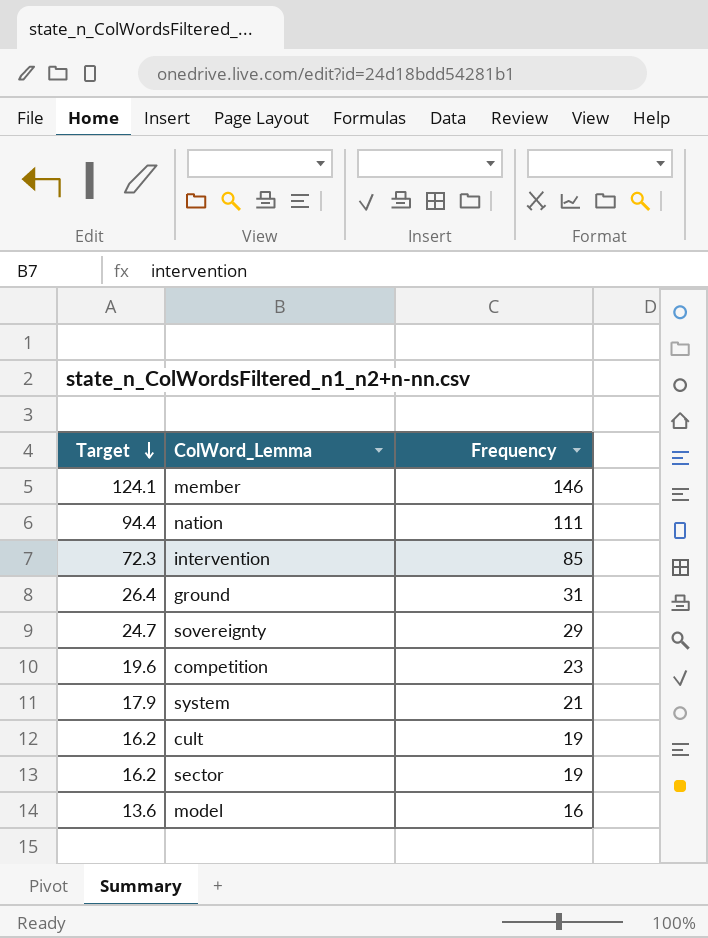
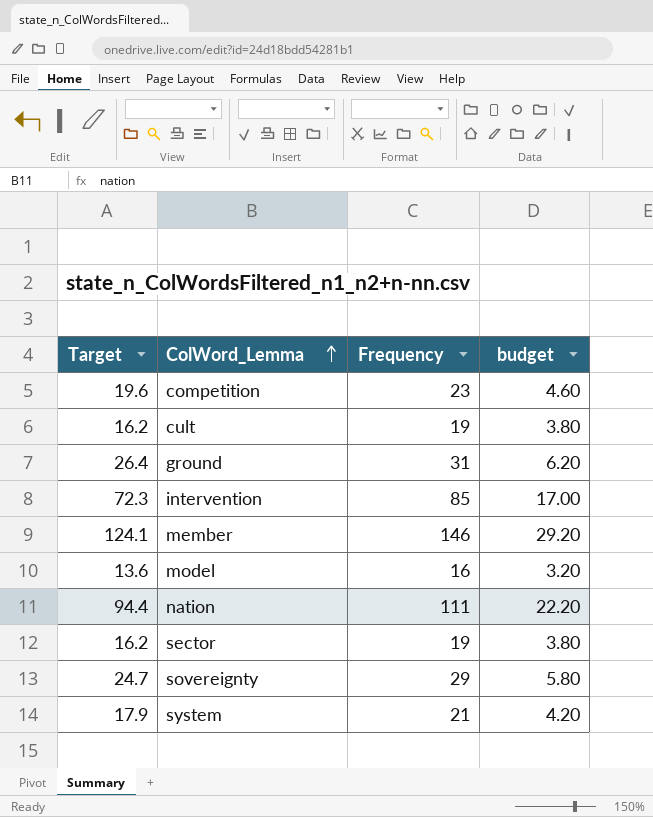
row order: Target descending -> ColWord_Lemma ascending
column budget | formula: none -> [Frequency] * 0.2

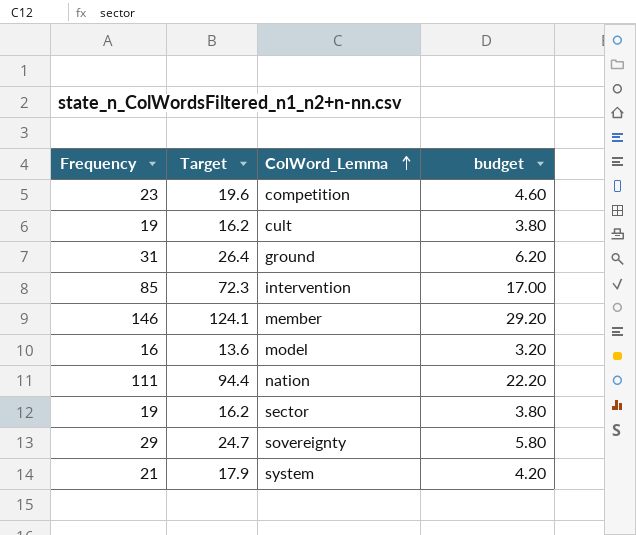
column Frequency | position: 3 -> 1

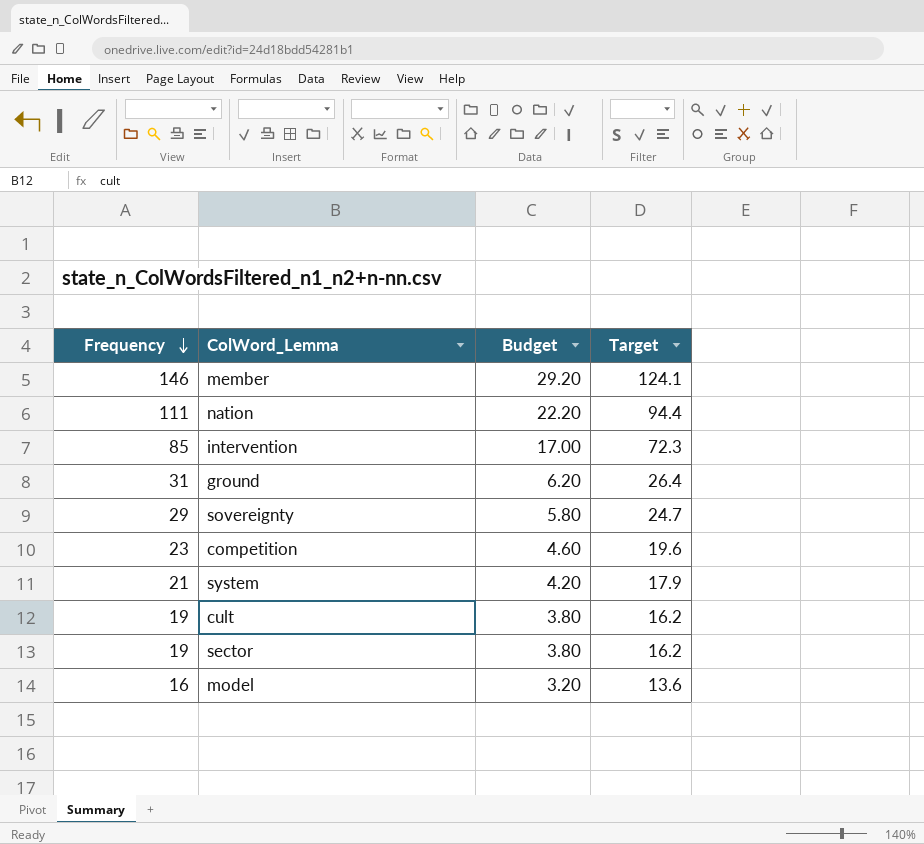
row order: ColWord_Lemma ascending -> Frequency descending
column name: budget -> Budget
column Target | position: 2 -> 4

